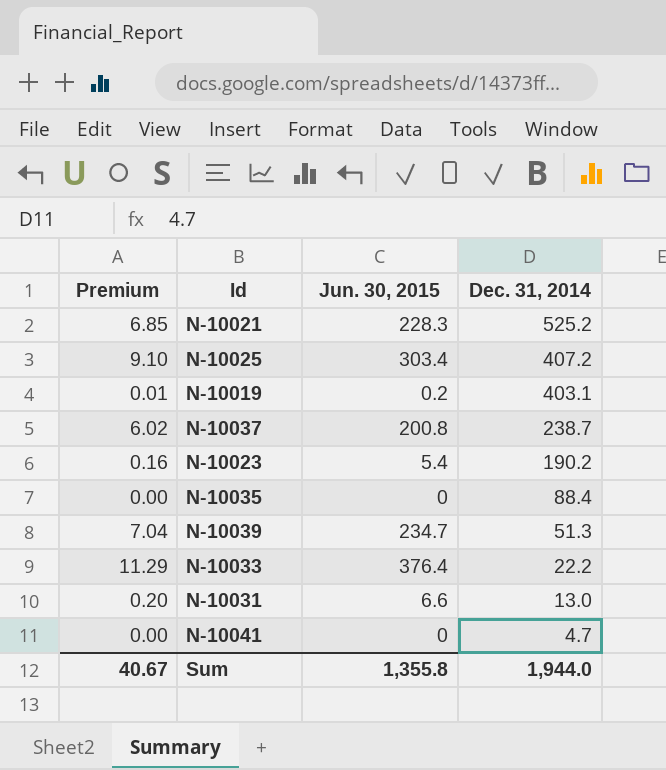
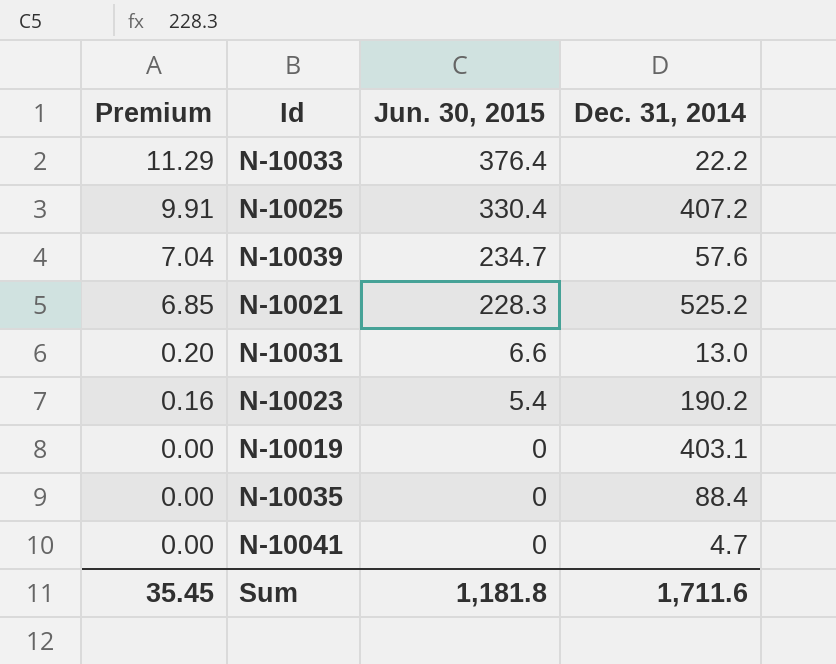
row order: Dec. 31, 2014 descending -> Premium descending
row N-10037: 6.02 | 200.8 | 238.7 -> none
N-10025 | Premium: 9.10 -> 9.91
N-10025 | Jun. 30, 2015: 303.4 -> 330.4
N-10039 | Dec. 31, 2014: 51.3 -> 57.6
N-10019 | Premium: 0.01 -> 0.00
N-10019 | Jun. 30, 2015: 0.2 -> 0
Sum | Premium: 40.67 -> 35.45
Sum | Jun. 30, 2015: 1,355.8 -> 1,181.8
Sum | Dec. 31, 2014: 1,944.0 -> 1,711.6

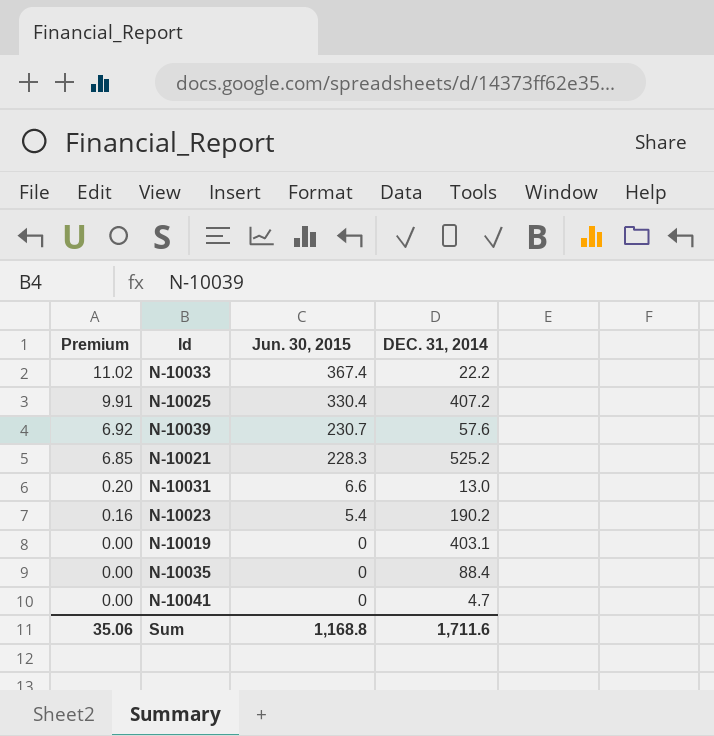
column name: Dec. 31, 2014 -> DEC. 31, 2014
N-10033 | Premium: 11.29 -> 11.02
N-10033 | Jun. 30, 2015: 376.4 -> 367.4
N-10039 | Premium: 7.04 -> 6.92
N-10039 | Jun. 30, 2015: 234.7 -> 230.7
Sum | Premium: 35.45 -> 35.06
Sum | Jun. 30, 2015: 1,181.8 -> 1,168.8

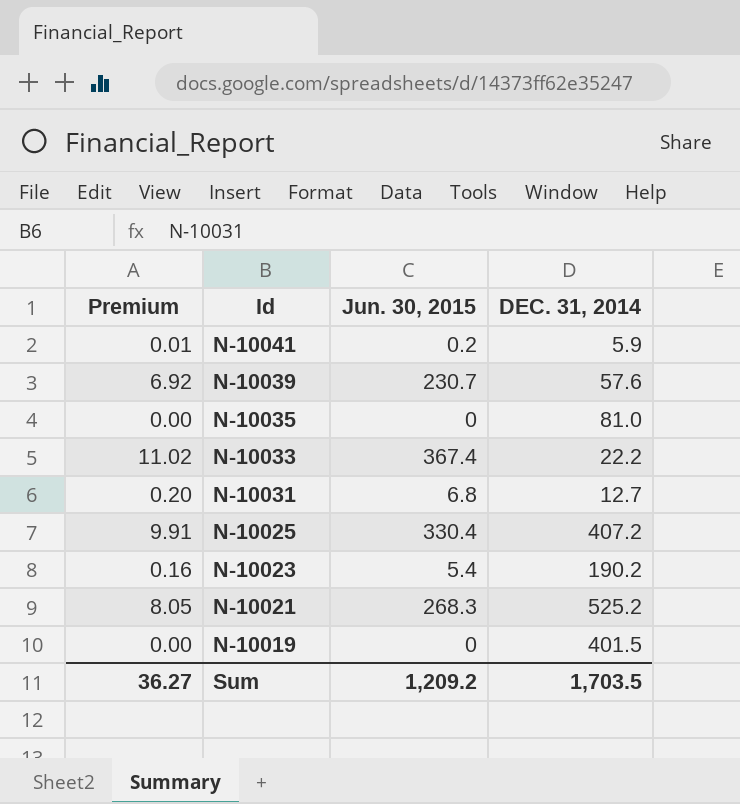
row order: Premium descending -> Id descending
N-10041 | Premium: 0.00 -> 0.01
N-10041 | Jun. 30, 2015: 0 -> 0.2
N-10041 | DEC. 31, 2014: 4.7 -> 5.9
N-10035 | DEC. 31, 2014: 88.4 -> 81.0
N-10031 | Jun. 30, 2015: 6.6 -> 6.8
N-10031 | DEC. 31, 2014: 13.0 -> 12.7
N-10021 | Premium: 6.85 -> 8.05
N-10021 | Jun. 30, 2015: 228.3 -> 268.3
N-10019 | DEC. 31, 2014: 403.1 -> 401.5
Sum | Premium: 35.06 -> 36.27
Sum | Jun. 30, 2015: 1,168.8 -> 1,209.2
Sum | DEC. 31, 2014: 1,711.6 -> 1,703.5

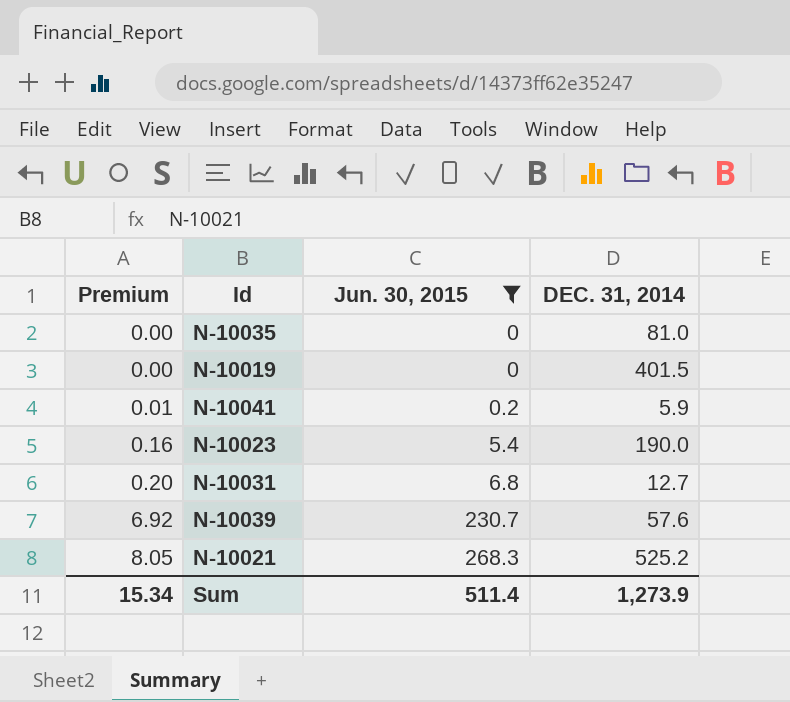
filter: none -> Jun. 30, 2015 <= 268.3
row order: Id descending -> Premium ascending
N-10023 | DEC. 31, 2014: 190.2 -> 190.0
Sum | Premium: 36.27 -> 15.34
Sum | Jun. 30, 2015: 1,209.2 -> 511.4
Sum | DEC. 31, 2014: 1,703.5 -> 1,273.9

